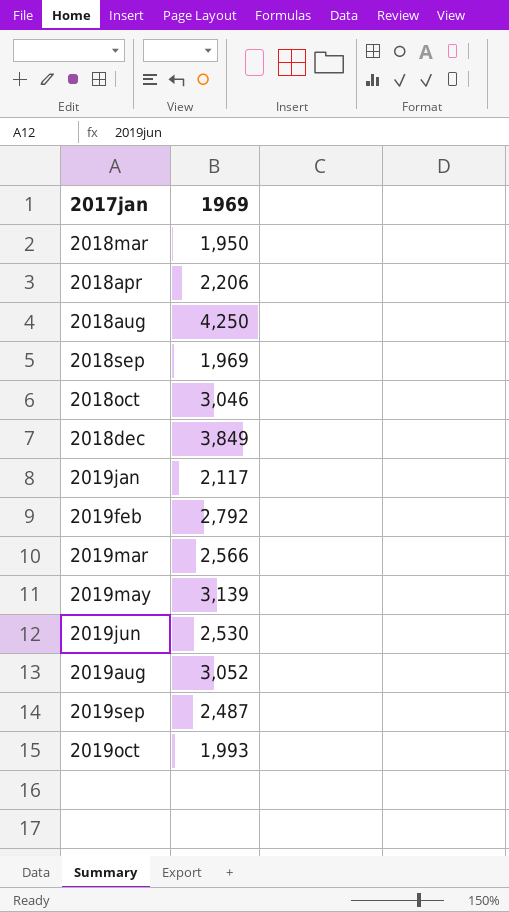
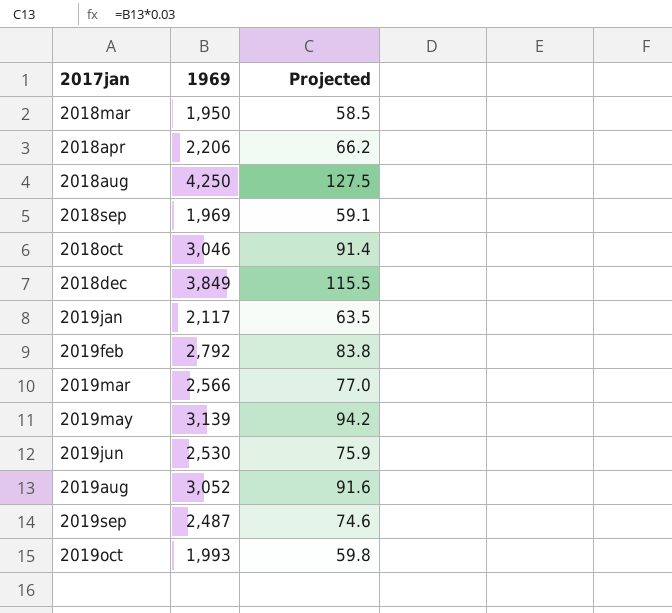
column Projected | formula: none -> [1969] * 0.03

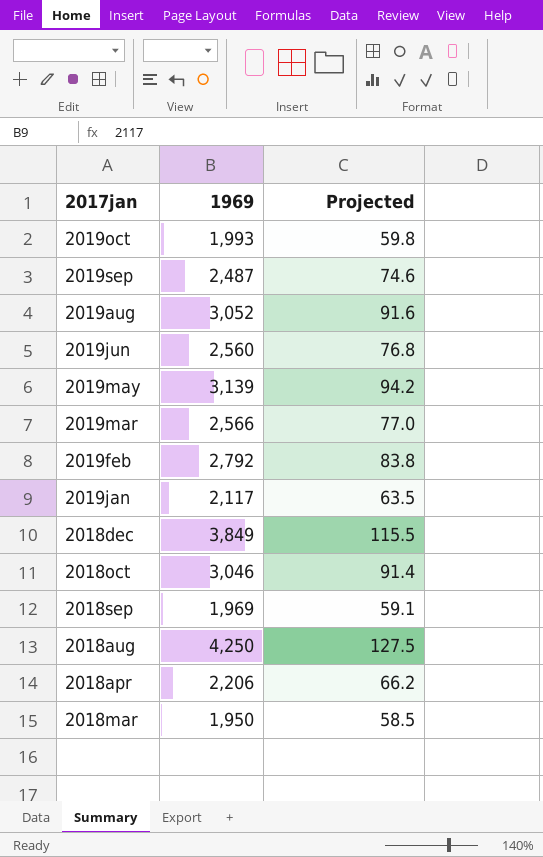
row order: 2017jan ascending -> 2017jan descending
2019jun | 1969: 2,530 -> 2,560
2019jun | Projected: 75.9 -> 76.8

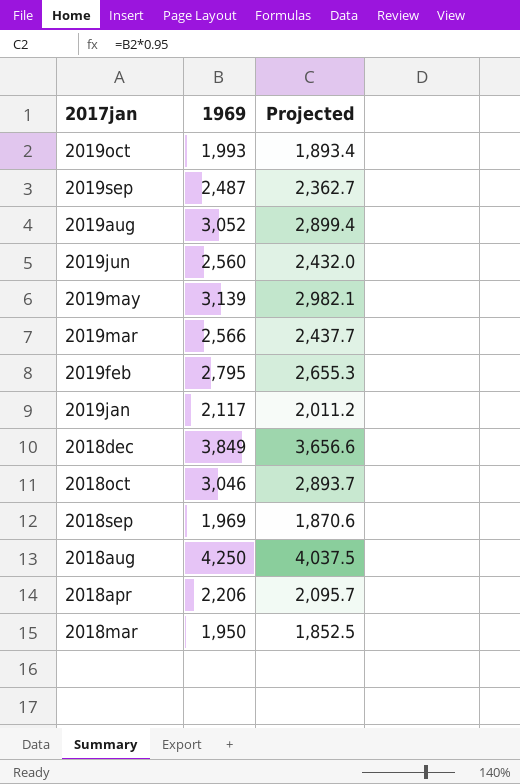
column Projected | formula: [1969] * 0.03 -> [1969] * 0.95
2019feb | 1969: 2,792 -> 2,795

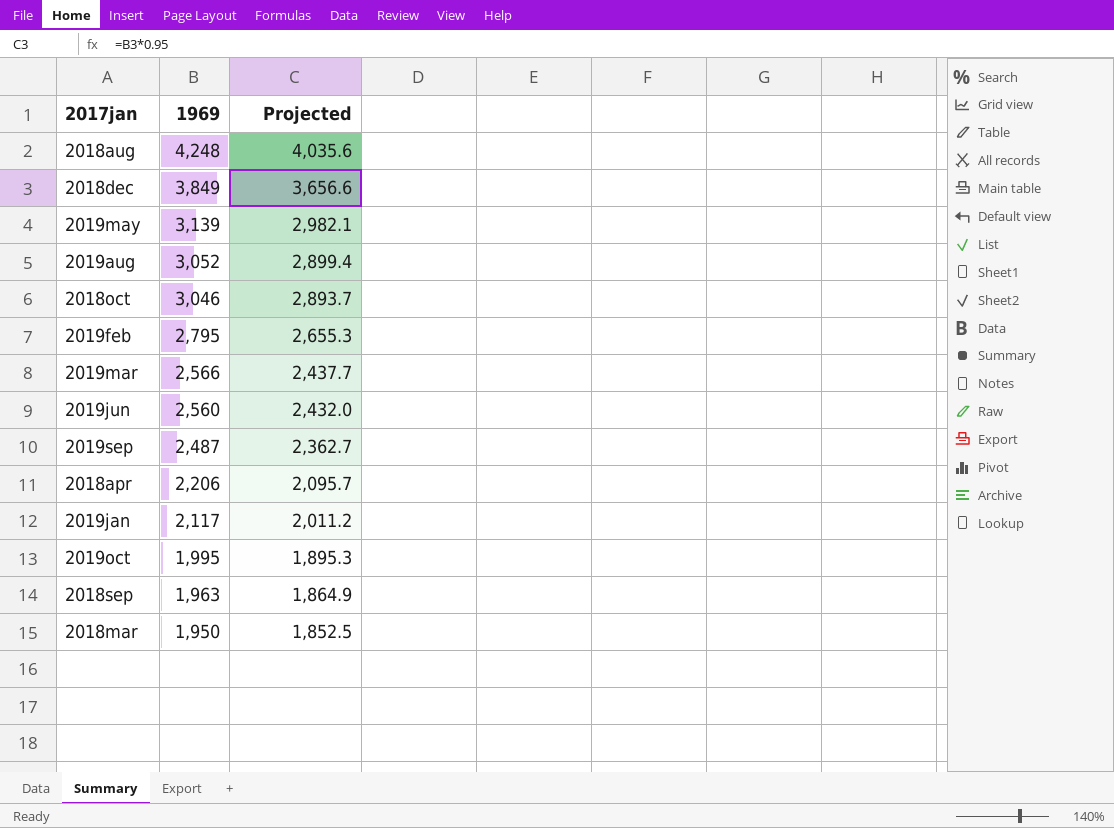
row order: 2017jan descending -> 1969 descending
2018aug | 1969: 4,250 -> 4,248
2018aug | Projected: 4,037.5 -> 4,035.6
2019oct | 1969: 1,993 -> 1,995
2019oct | Projected: 1,893.4 -> 1,895.3
2018sep | 1969: 1,969 -> 1,963
2018sep | Projected: 1,870.6 -> 1,864.9

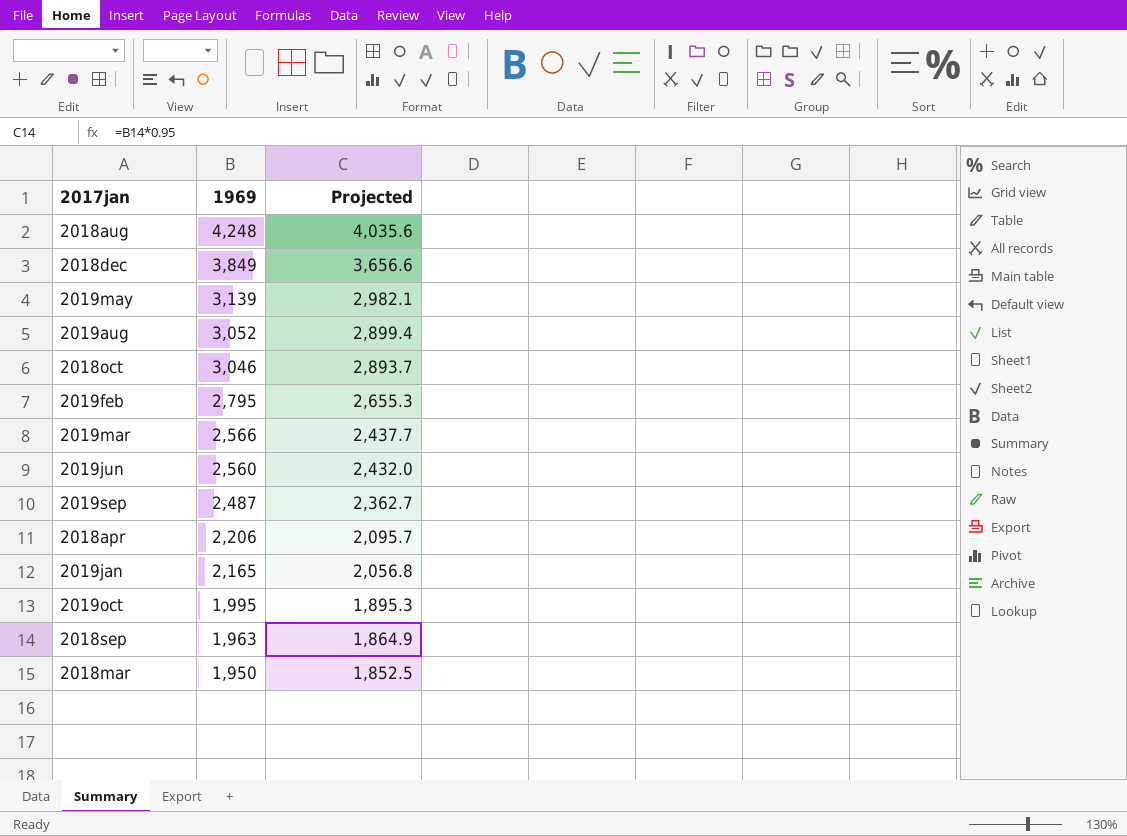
2019jan | 1969: 2,117 -> 2,165
2019jan | Projected: 2,011.2 -> 2,056.8

